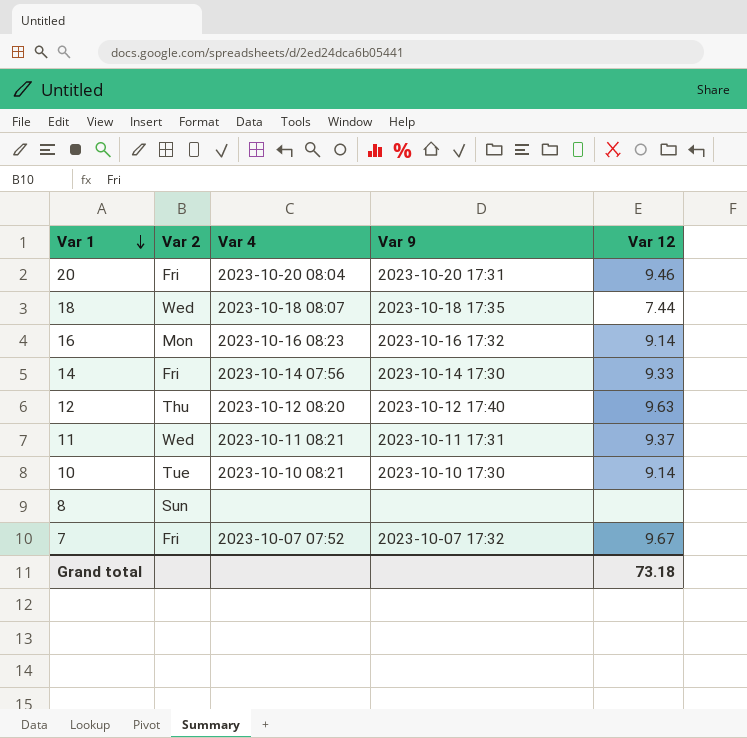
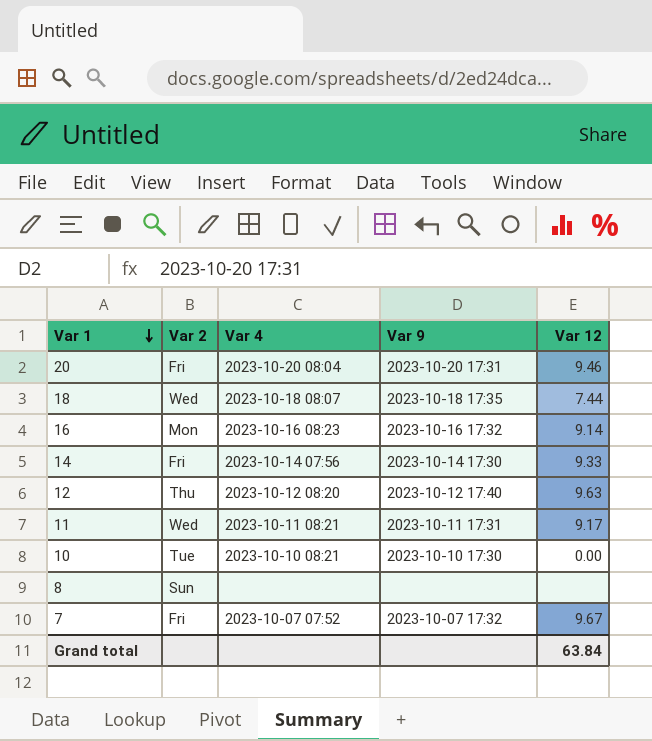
11 | Var 12: 9.37 -> 9.17
10 | Var 12: 9.14 -> 0.00
Grand total | Var 12: 73.18 -> 63.84

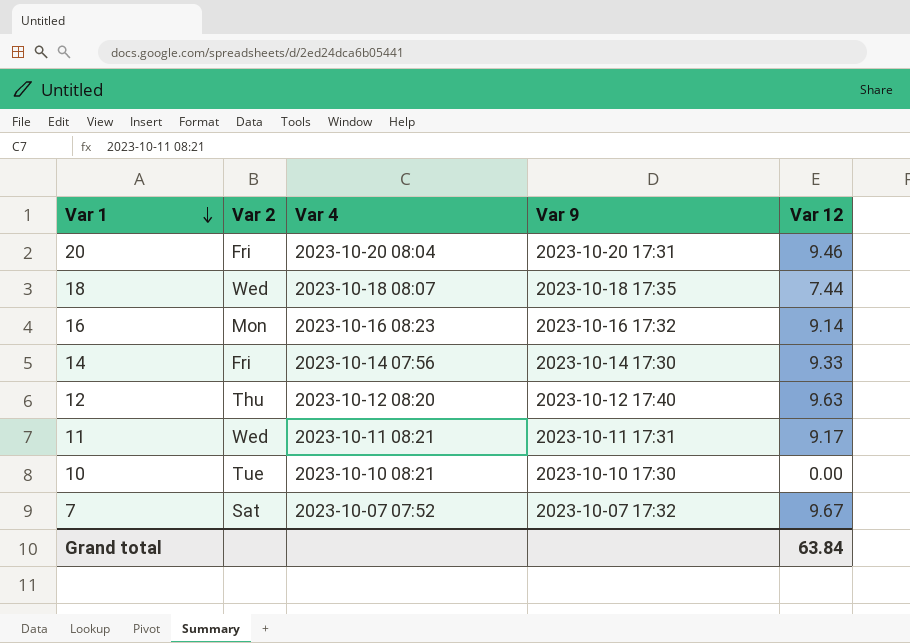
row 8: Sun | none | none | none -> none
7 | Var 2: Fri -> Sat

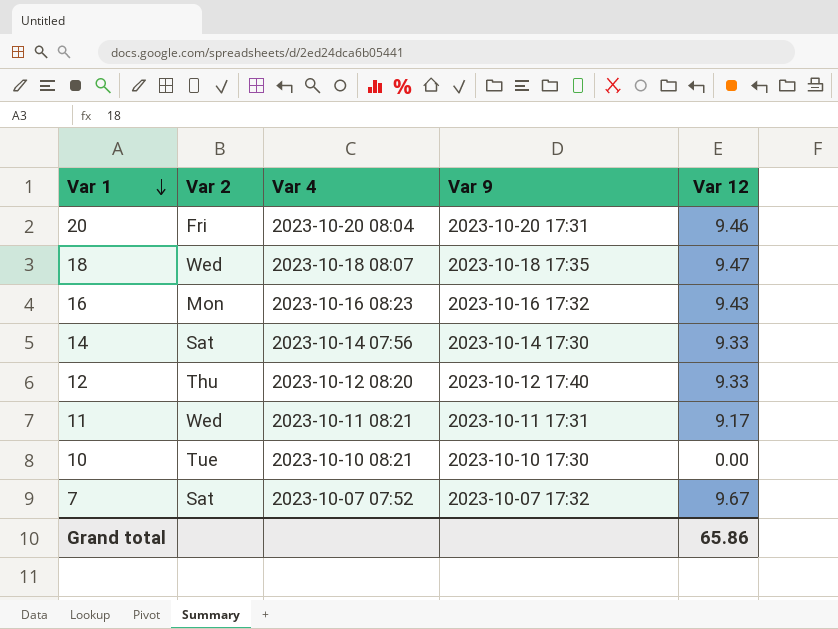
18 | Var 12: 7.44 -> 9.47
16 | Var 12: 9.14 -> 9.43
14 | Var 2: Fri -> Sat
12 | Var 12: 9.63 -> 9.33
Grand total | Var 12: 63.84 -> 65.86

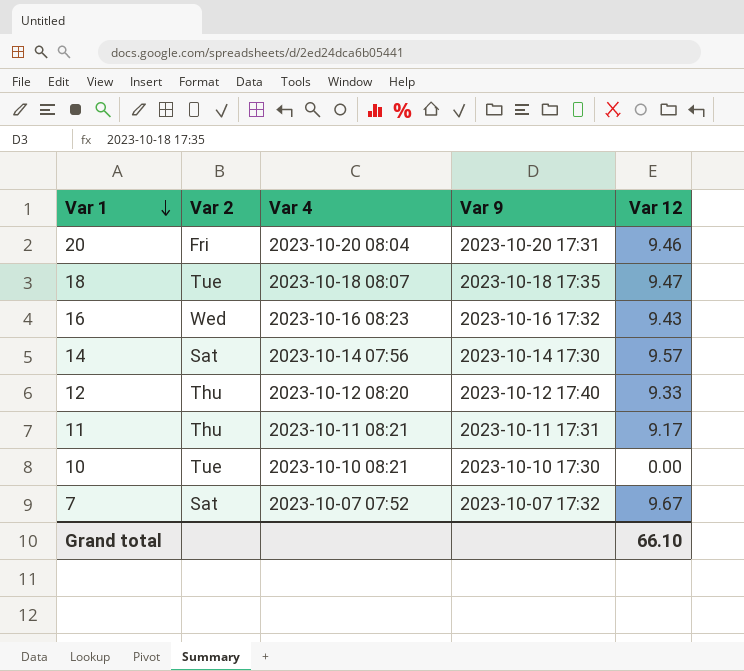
18 | Var 2: Wed -> Tue
16 | Var 2: Mon -> Wed
14 | Var 12: 9.33 -> 9.57
11 | Var 2: Wed -> Thu
Grand total | Var 12: 65.86 -> 66.10

